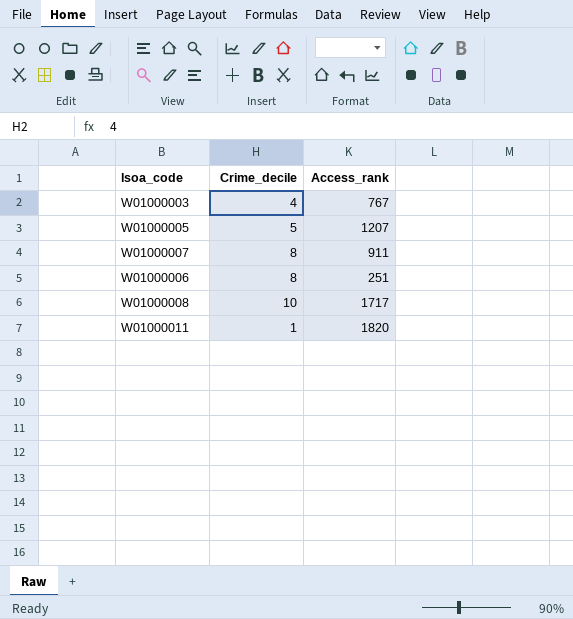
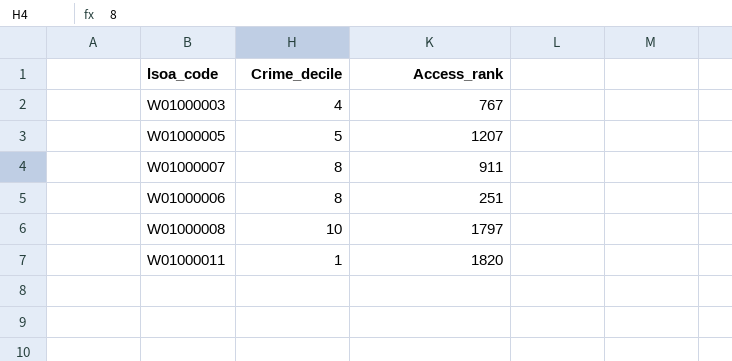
W01000008 | Access_rank: 1717 -> 1797

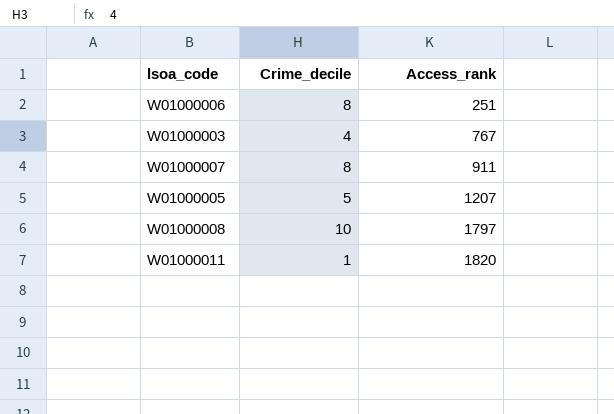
row order: none -> Access_rank ascending

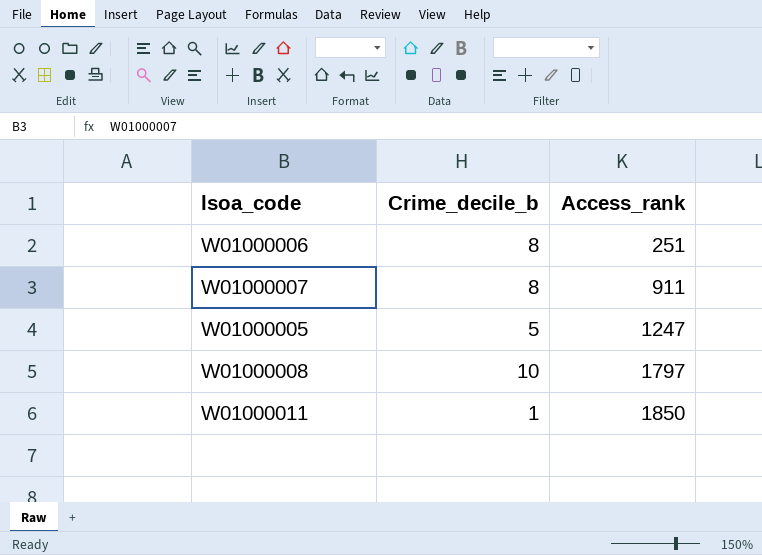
column name: Crime_decile -> Crime_decile_b
row W01000003: 4 | 767 -> none
W01000005 | Access_rank: 1207 -> 1247
W01000011 | Access_rank: 1820 -> 1850

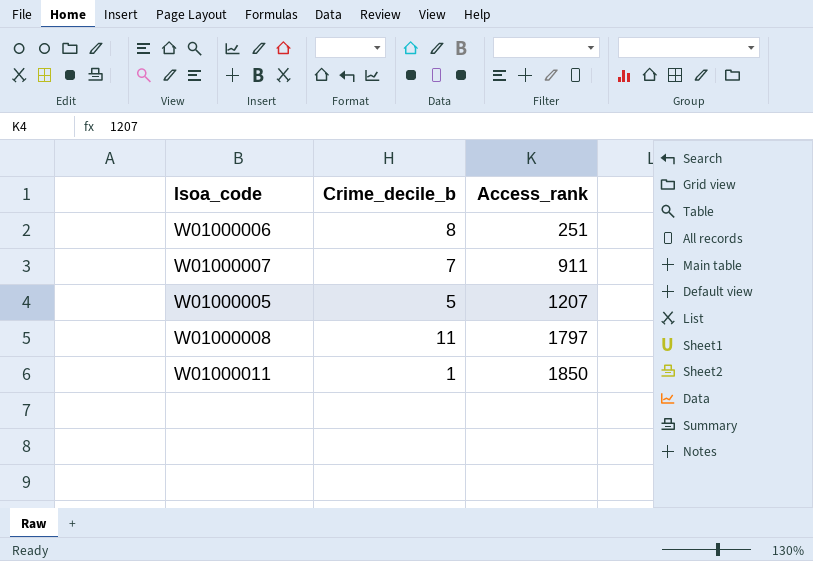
W01000007 | Crime_decile_b: 8 -> 7
W01000005 | Access_rank: 1247 -> 1207
W01000008 | Crime_decile_b: 10 -> 11

